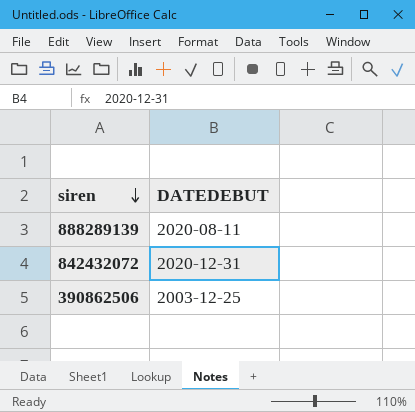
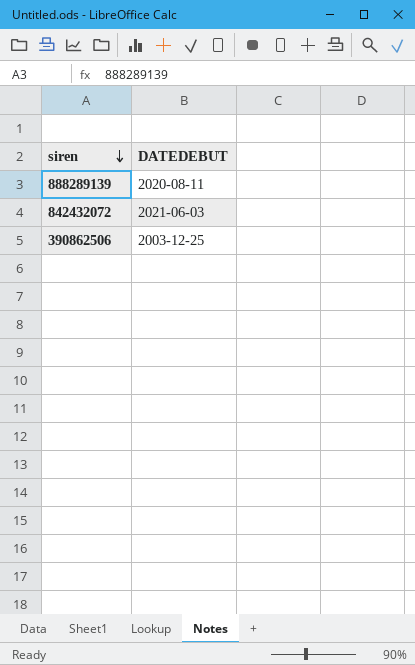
842432072 | DATEDEBUT: 2020-12-31 -> 2021-06-03

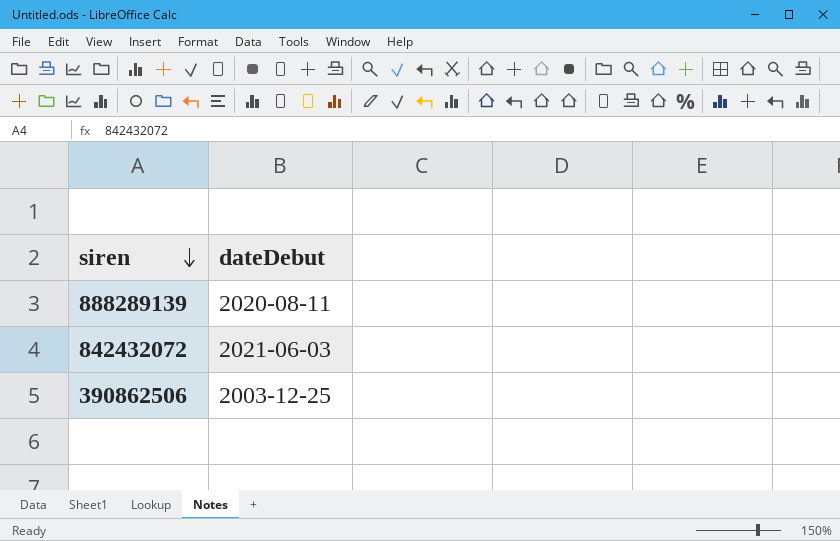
column name: DATEDEBUT -> dateDebut

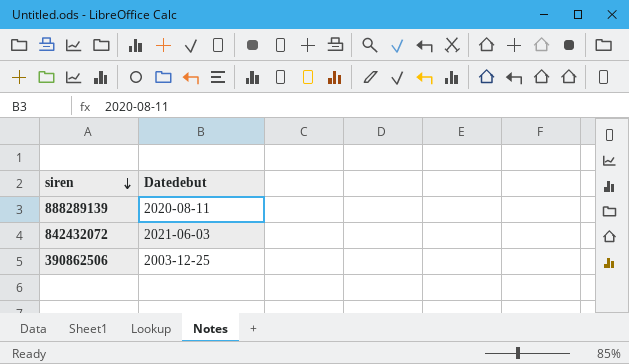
column name: dateDebut -> Datedebut

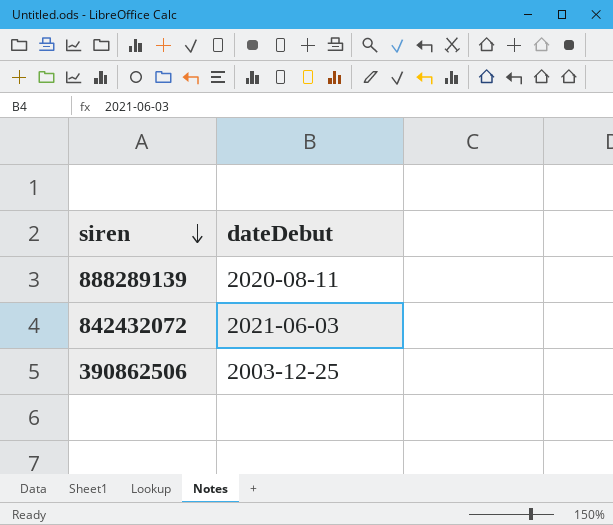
column name: Datedebut -> dateDebut

